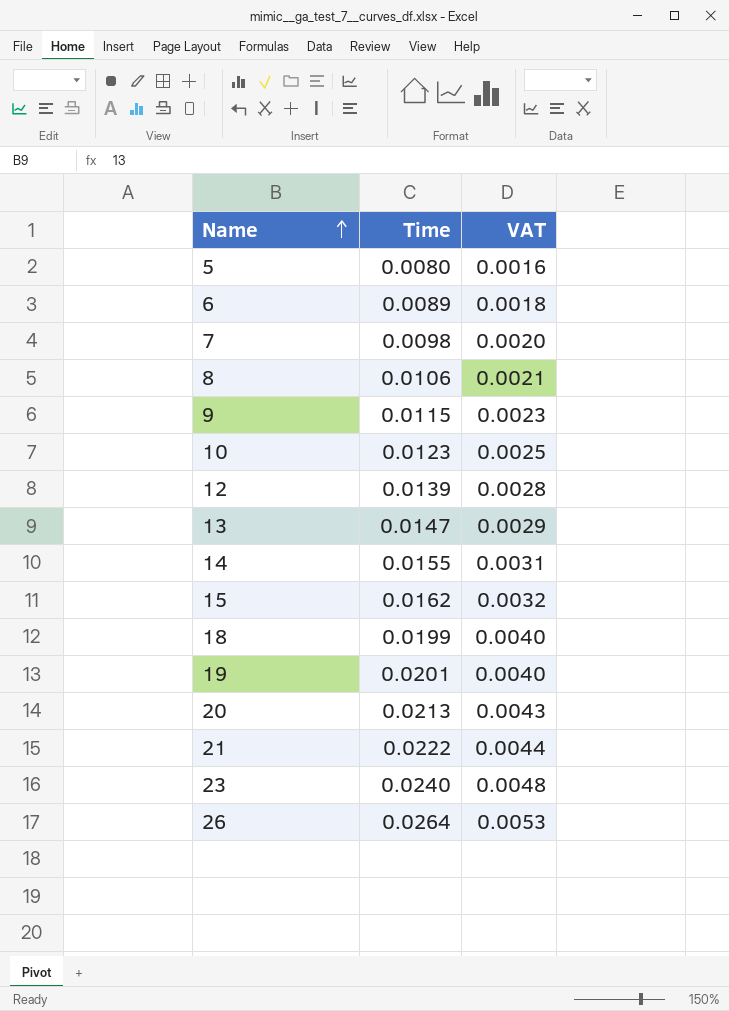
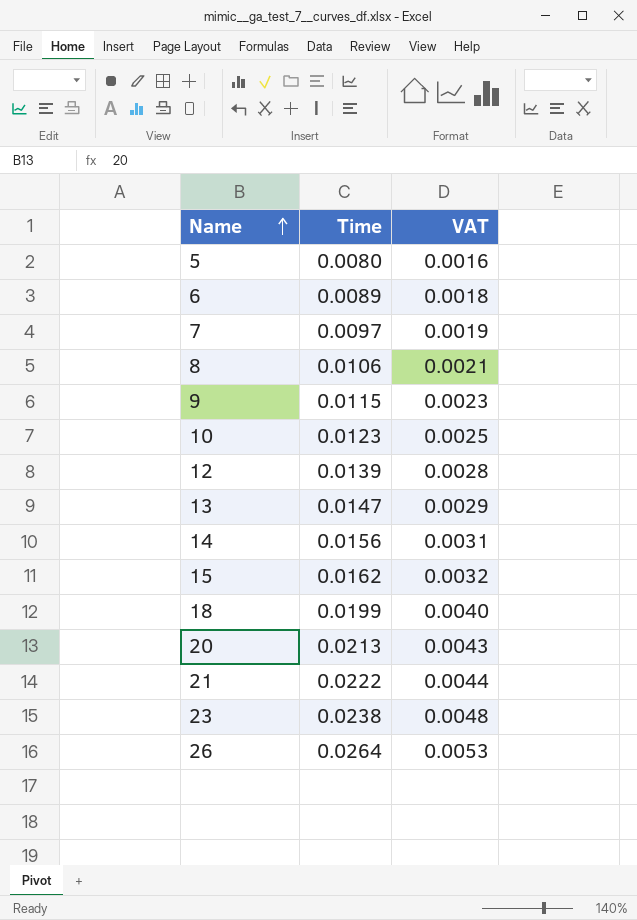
row 19: 0.0201 | 0.0040 -> none
7 | Time: 0.0098 -> 0.0097
7 | VAT: 0.0020 -> 0.0019
14 | Time: 0.0155 -> 0.0156
23 | Time: 0.0240 -> 0.0238

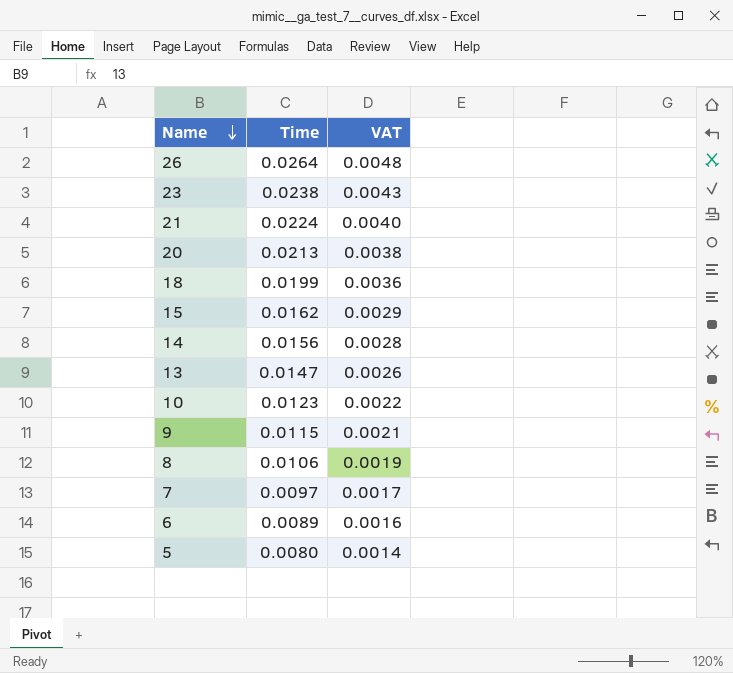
row order: Name ascending -> Name descending
column VAT | formula: [Time] * 0.2 -> [Time] * 0.18
row 12: 0.0139 | 0.0028 -> none
21 | Time: 0.0222 -> 0.0224

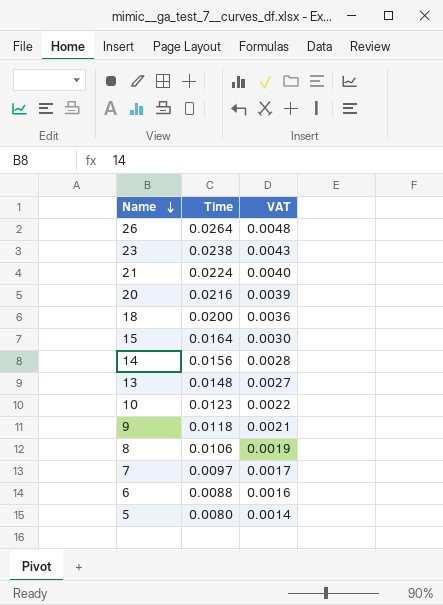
20 | Time: 0.0213 -> 0.0216
20 | VAT: 0.0038 -> 0.0039
18 | Time: 0.0199 -> 0.0200
15 | Time: 0.0162 -> 0.0164
15 | VAT: 0.0029 -> 0.0030
13 | Time: 0.0147 -> 0.0148
13 | VAT: 0.0026 -> 0.0027
9 | Time: 0.0115 -> 0.0118
6 | Time: 0.0089 -> 0.0088

